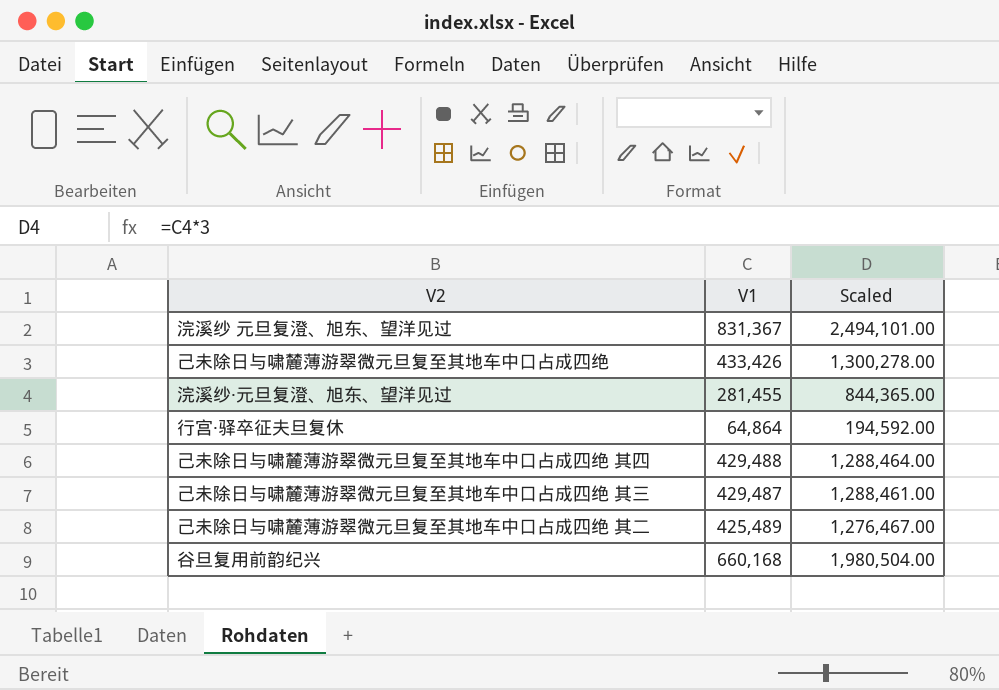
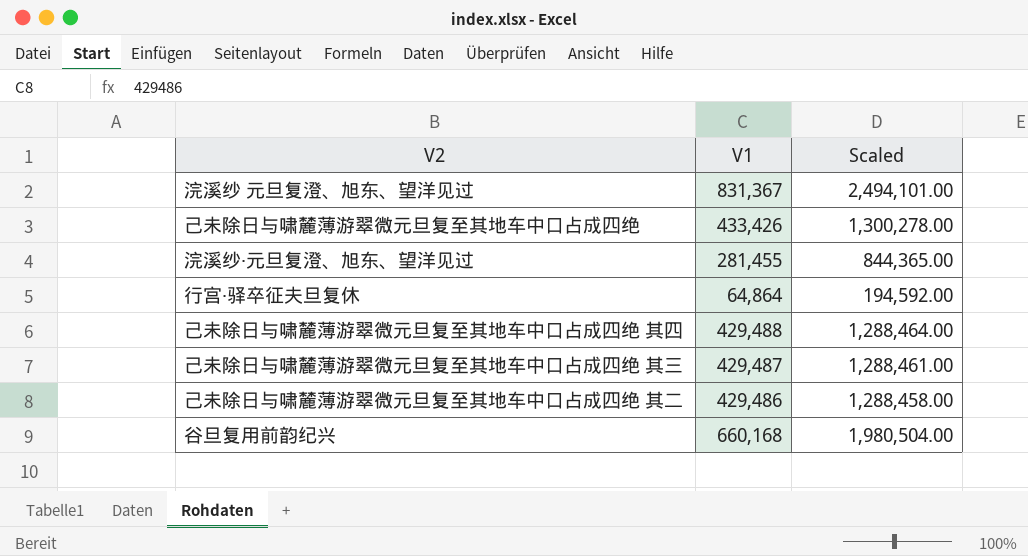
己未除日与啸麓薄游翠微元旦复至其地车中口占成四绝 其二 | V1: 425,489 -> 429,486
己未除日与啸麓薄游翠微元旦复至其地车中口占成四绝 其二 | Scaled: 1,276,467.00 -> 1,288,458.00

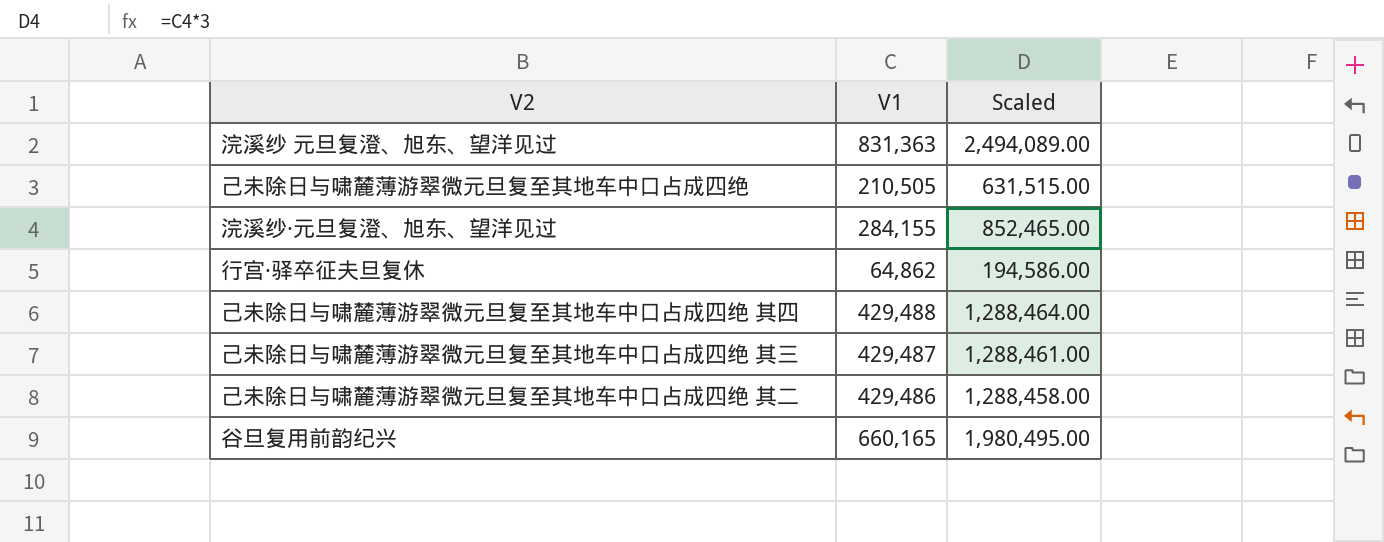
浣溪纱 元旦复澄、旭东、望洋见过 | V1: 831,367 -> 831,363
浣溪纱 元旦复澄、旭东、望洋见过 | Scaled: 2,494,101.00 -> 2,494,089.00
己未除日与啸麓薄游翠微元旦复至其地车中口占成四绝 | V1: 433,426 -> 210,505
己未除日与啸麓薄游翠微元旦复至其地车中口占成四绝 | Scaled: 1,300,278.00 -> 631,515.00
浣溪纱·元旦复澄、旭东、望洋见过 | V1: 281,455 -> 284,155
浣溪纱·元旦复澄、旭东、望洋见过 | Scaled: 844,365.00 -> 852,465.00
行宫·驿卒征夫旦复休 | V1: 64,864 -> 64,862
行宫·驿卒征夫旦复休 | Scaled: 194,592.00 -> 194,586.00
谷旦复用前韵纪兴 | V1: 660,168 -> 660,165
谷旦复用前韵纪兴 | Scaled: 1,980,504.00 -> 1,980,495.00

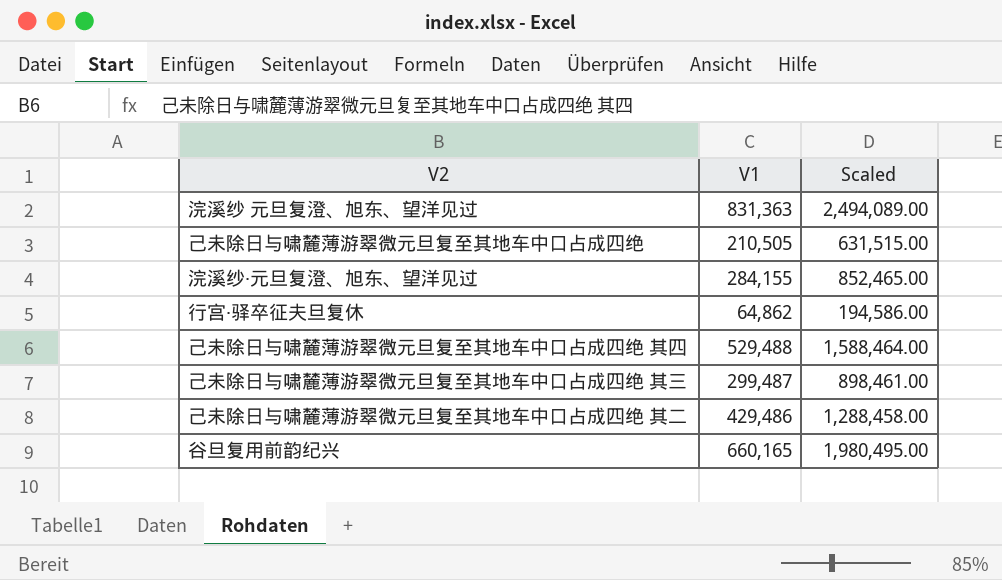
己未除日与啸麓薄游翠微元旦复至其地车中口占成四绝 其四 | V1: 429,488 -> 529,488
己未除日与啸麓薄游翠微元旦复至其地车中口占成四绝 其四 | Scaled: 1,288,464.00 -> 1,588,464.00
己未除日与啸麓薄游翠微元旦复至其地车中口占成四绝 其三 | V1: 429,487 -> 299,487
己未除日与啸麓薄游翠微元旦复至其地车中口占成四绝 其三 | Scaled: 1,288,461.00 -> 898,461.00

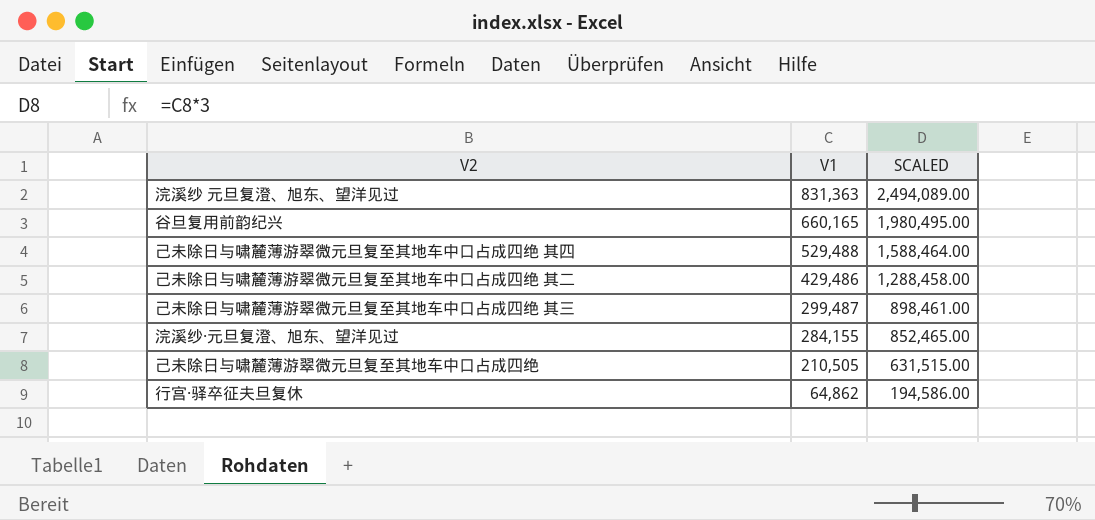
row order: none -> V1 descending
column name: Scaled -> SCALED

